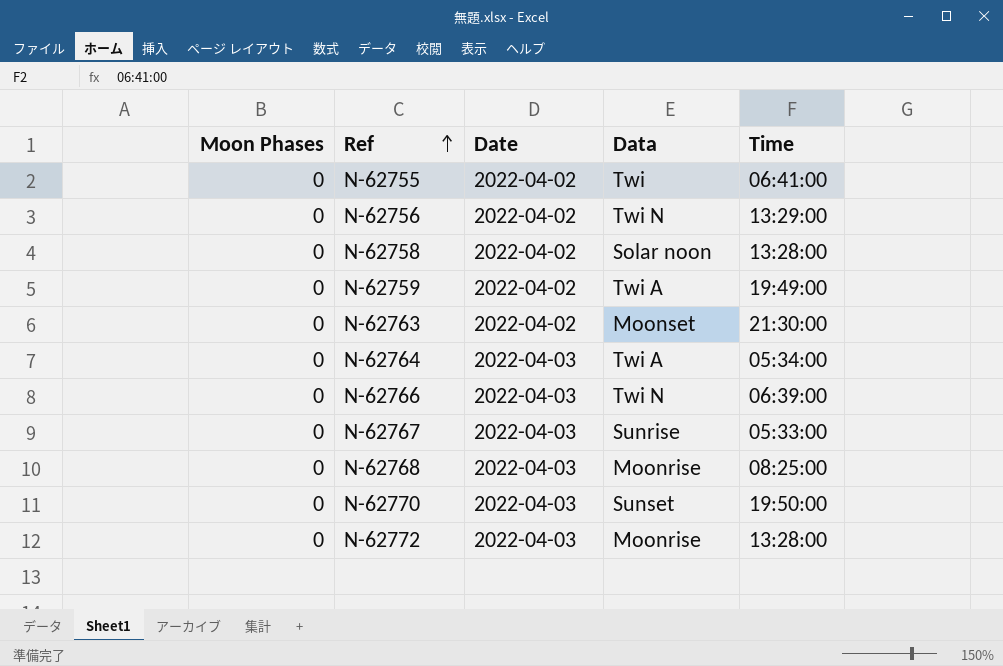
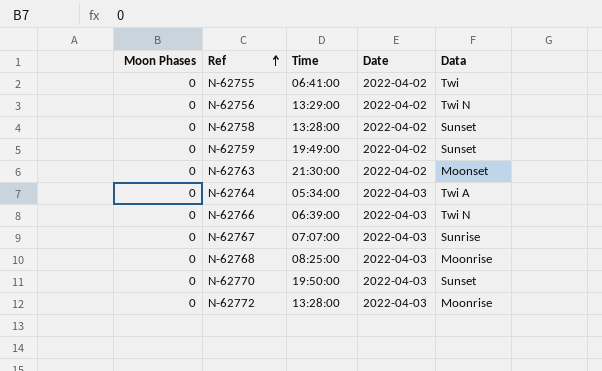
column Time | position: 5 -> 3
N-62758 | Data: Solar noon -> Sunset
N-62759 | Data: Twi A -> Sunset
N-62767 | Time: 05:33:00 -> 07:07:00

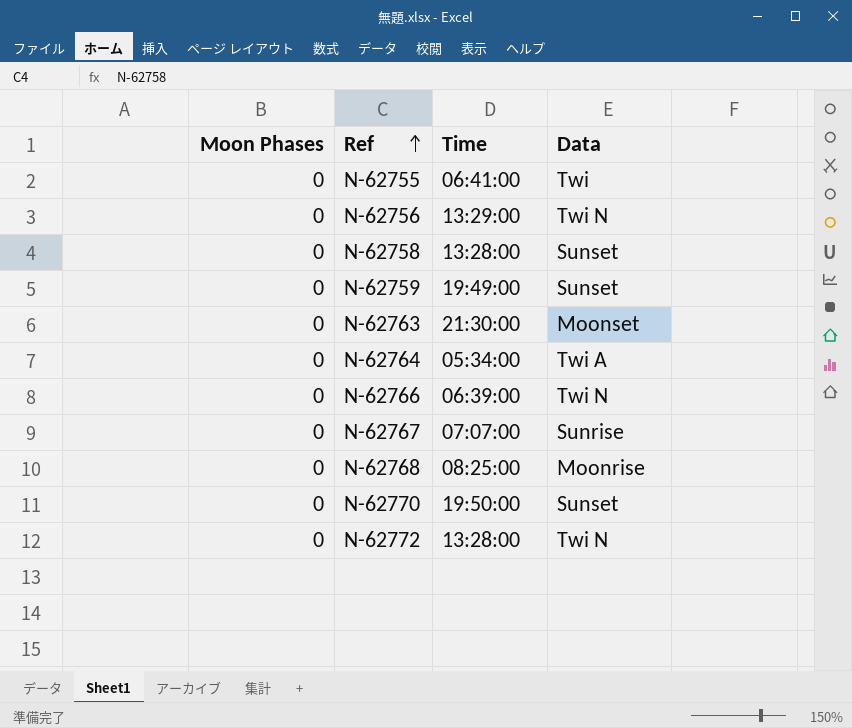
column Date | position: 4 -> none
N-62772 | Data: Moonrise -> Twi N

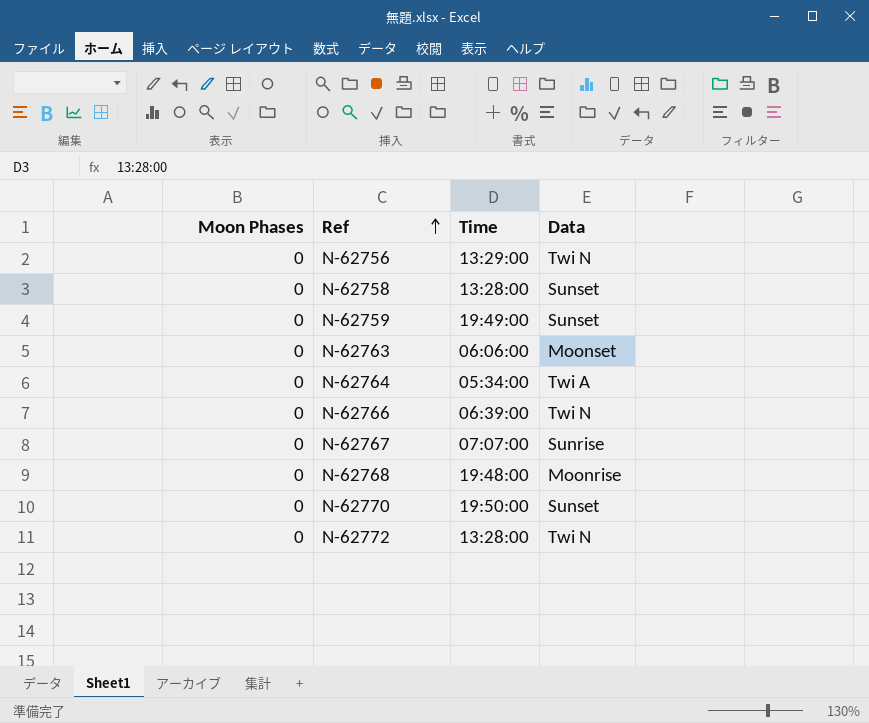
row N-62755: 0 | 06:41:00 | Twi -> none
N-62763 | Time: 21:30:00 -> 06:06:00
N-62768 | Time: 08:25:00 -> 19:48:00

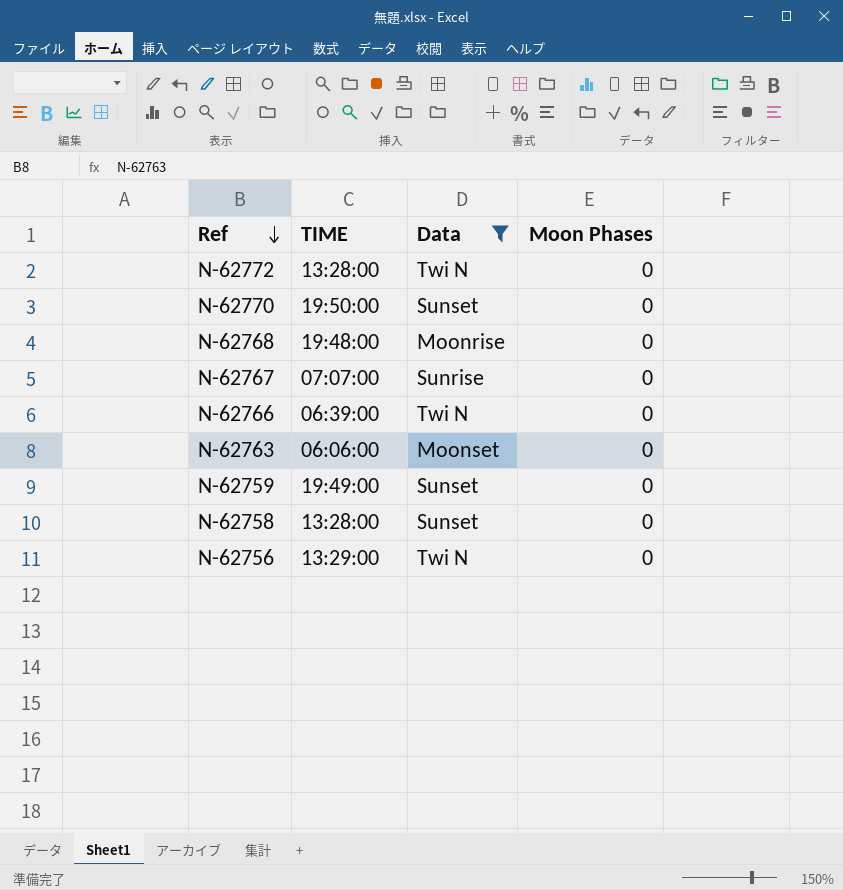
filter: none -> Data != Twi A
row order: Ref ascending -> Ref descending
column name: Time -> TIME
column Moon Phases | position: 1 -> 4

